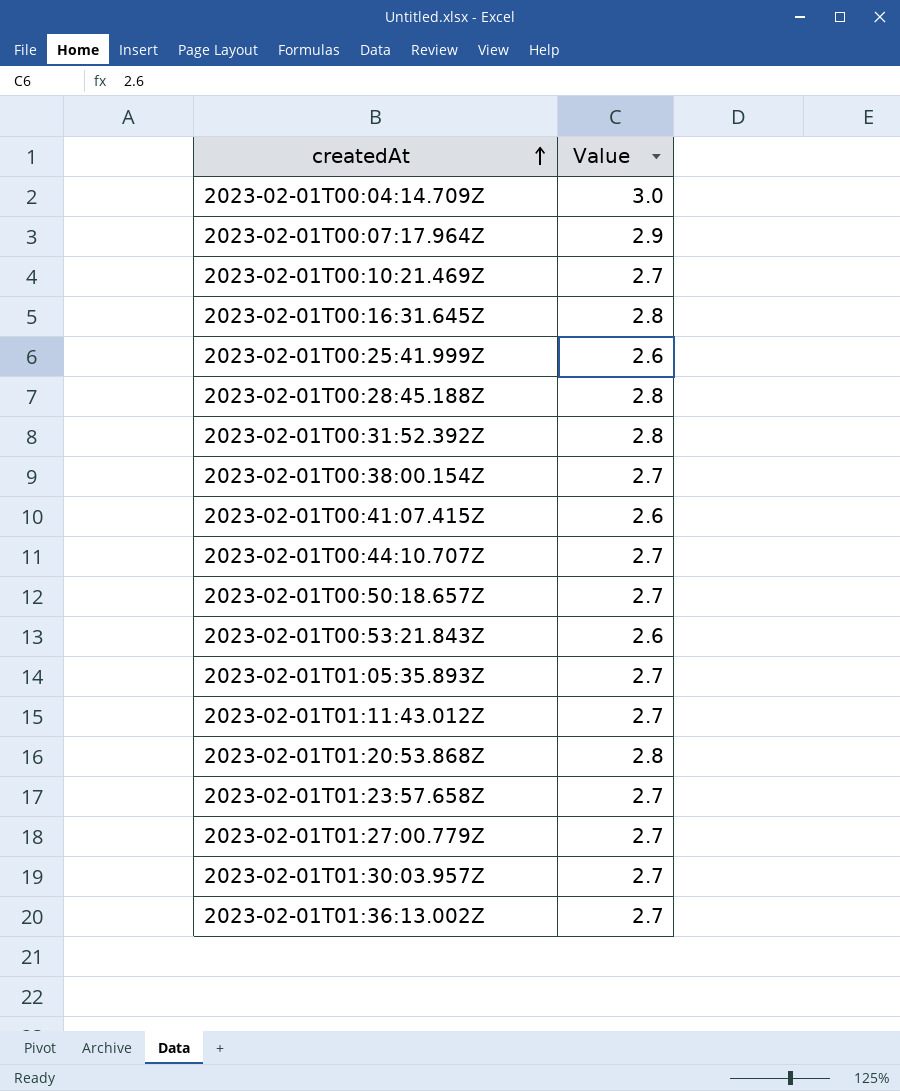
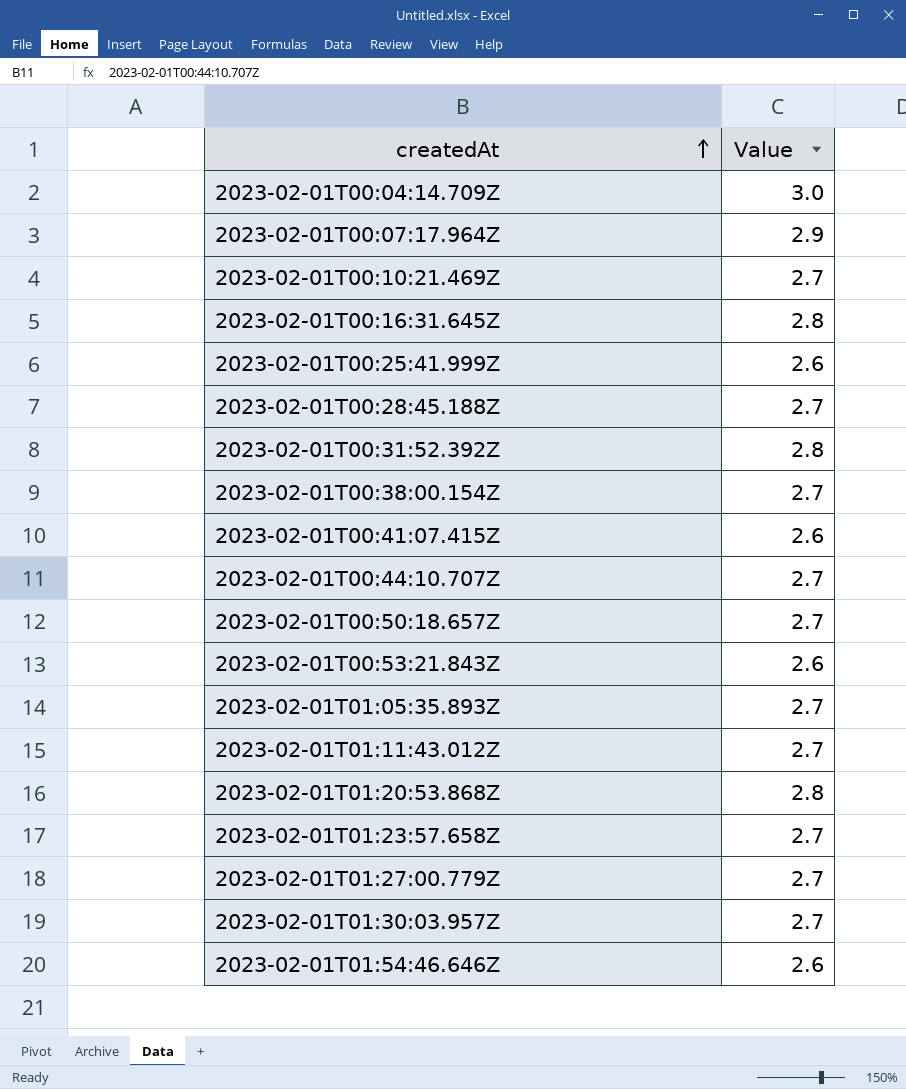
row 2023-02-01T01:36:13.002Z: 2.7 -> none
2023-02-01T00:28:45.188Z | Value: 2.8 -> 2.7
row 2023-02-01T01:54:46.646Z: none -> 2.6

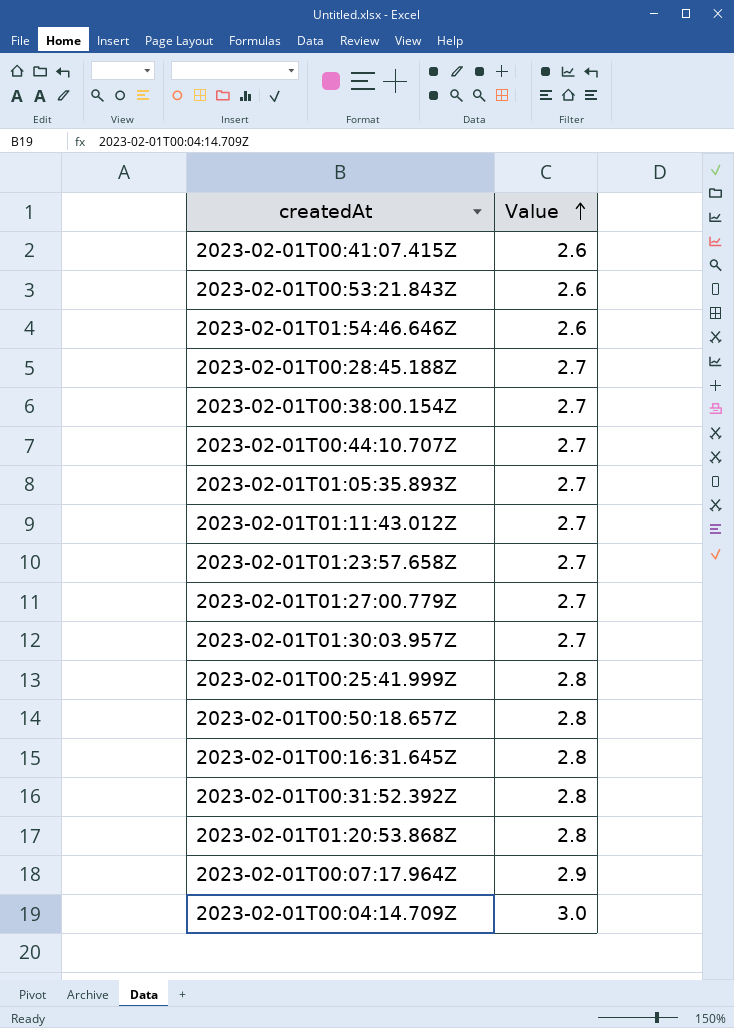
row order: createdAt ascending -> Value ascending
row 2023-02-01T00:10:21.469Z: 2.7 -> none
2023-02-01T00:25:41.999Z | Value: 2.6 -> 2.8
2023-02-01T00:50:18.657Z | Value: 2.7 -> 2.8

